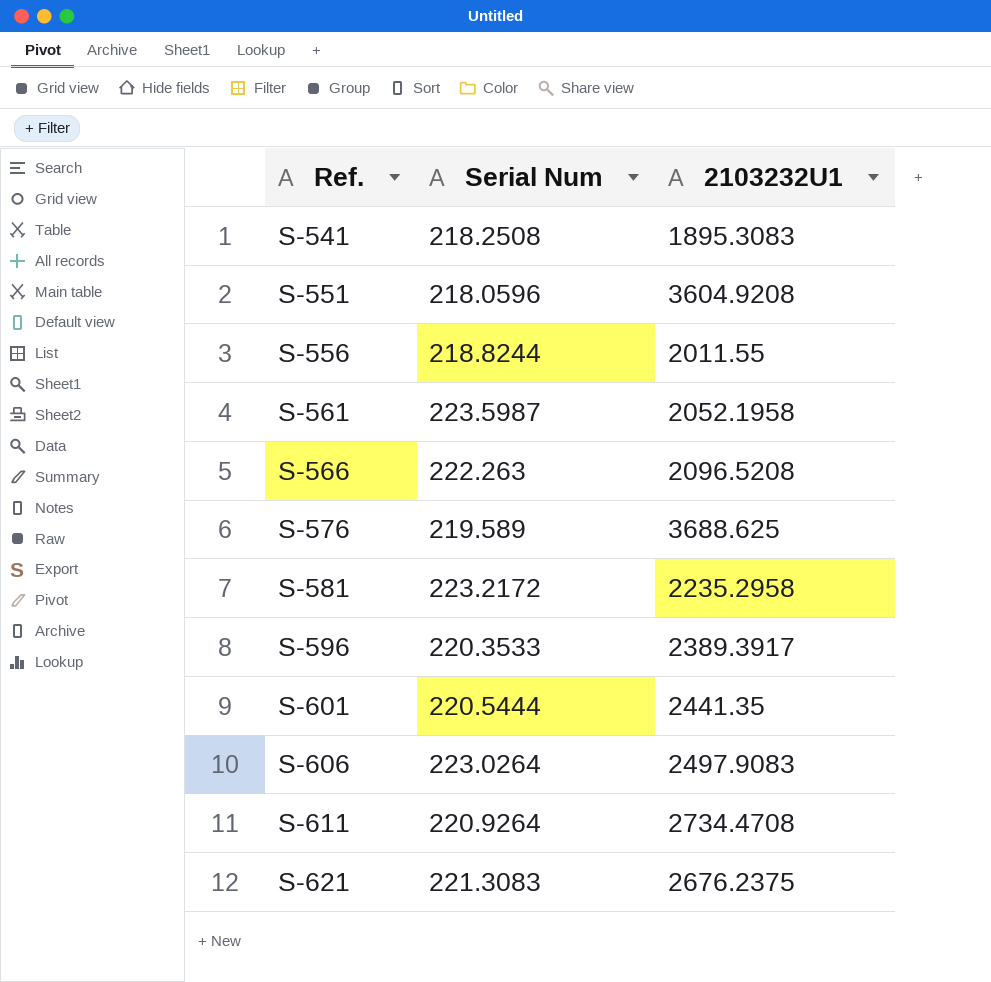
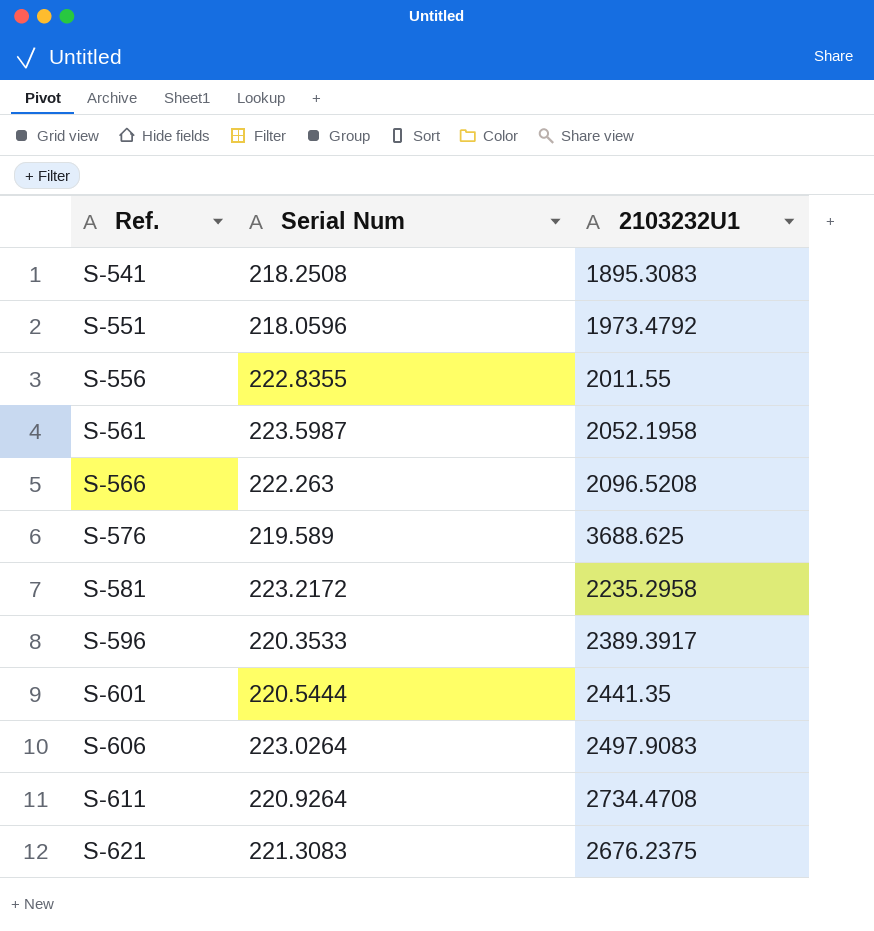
S-551 | 2103232U1: 3604.9208 -> 1973.4792
S-556 | Serial Num: 218.8244 -> 222.8355

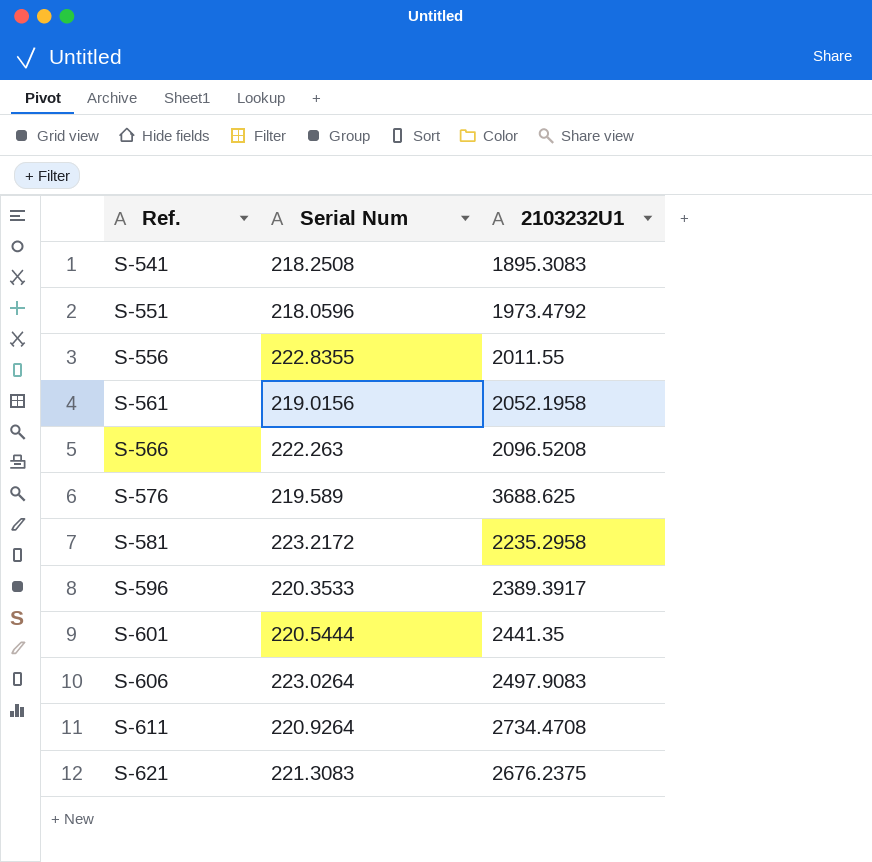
S-561 | Serial Num: 223.5987 -> 219.0156

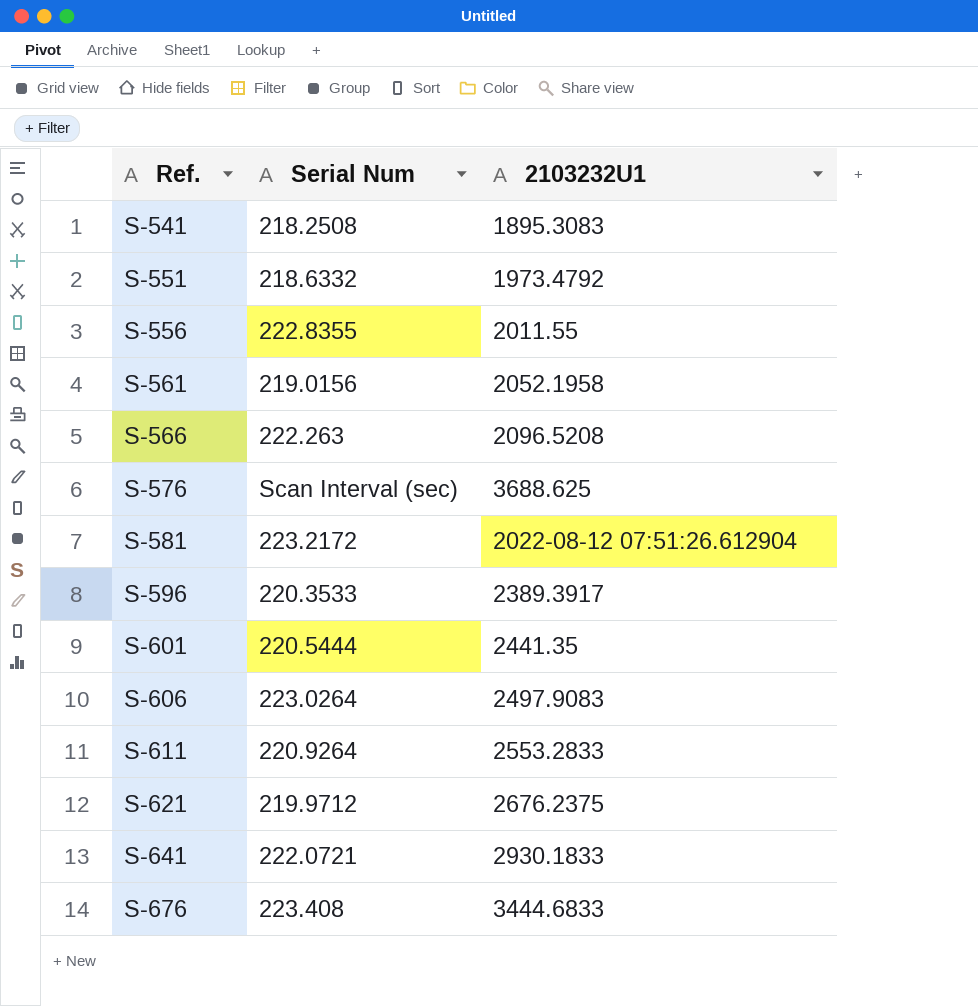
S-551 | Serial Num: 218.0596 -> 218.6332
S-576 | Serial Num: 219.589 -> Scan Interval (sec)
S-581 | 2103232U1: 2235.2958 -> 2022-08-12 07:51:26.612904
S-611 | 2103232U1: 2734.4708 -> 2553.2833
S-621 | Serial Num: 221.3083 -> 219.9712
row S-641: none -> 222.0721 | 2930.1833
row S-676: none -> 223.408 | 3444.6833

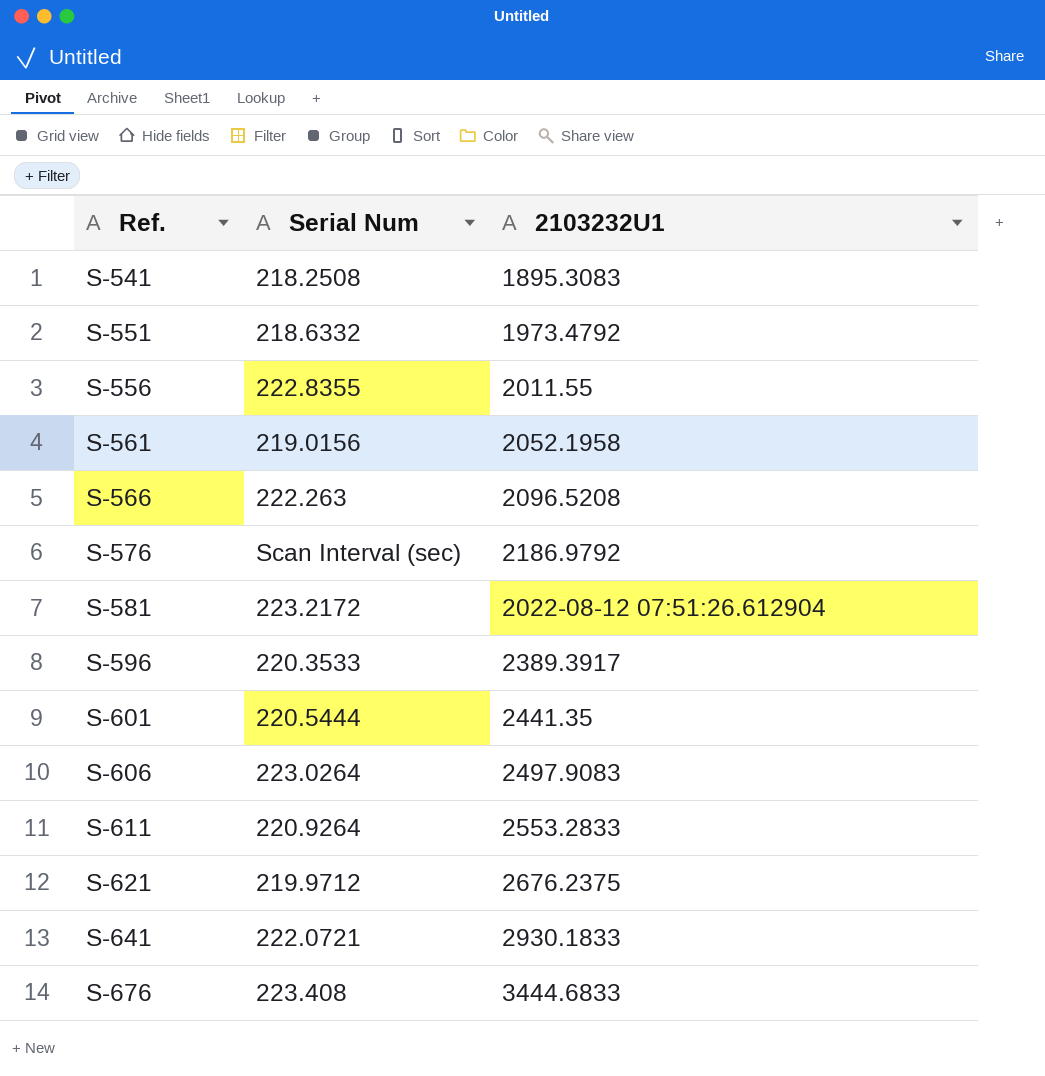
S-576 | 2103232U1: 3688.625 -> 2186.9792

